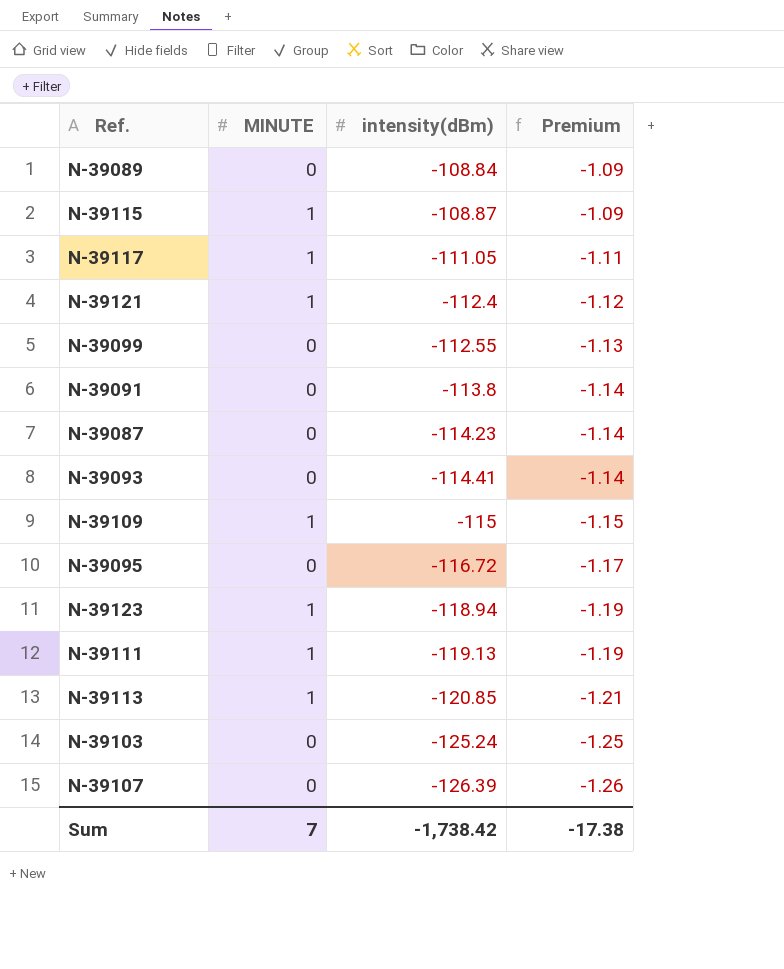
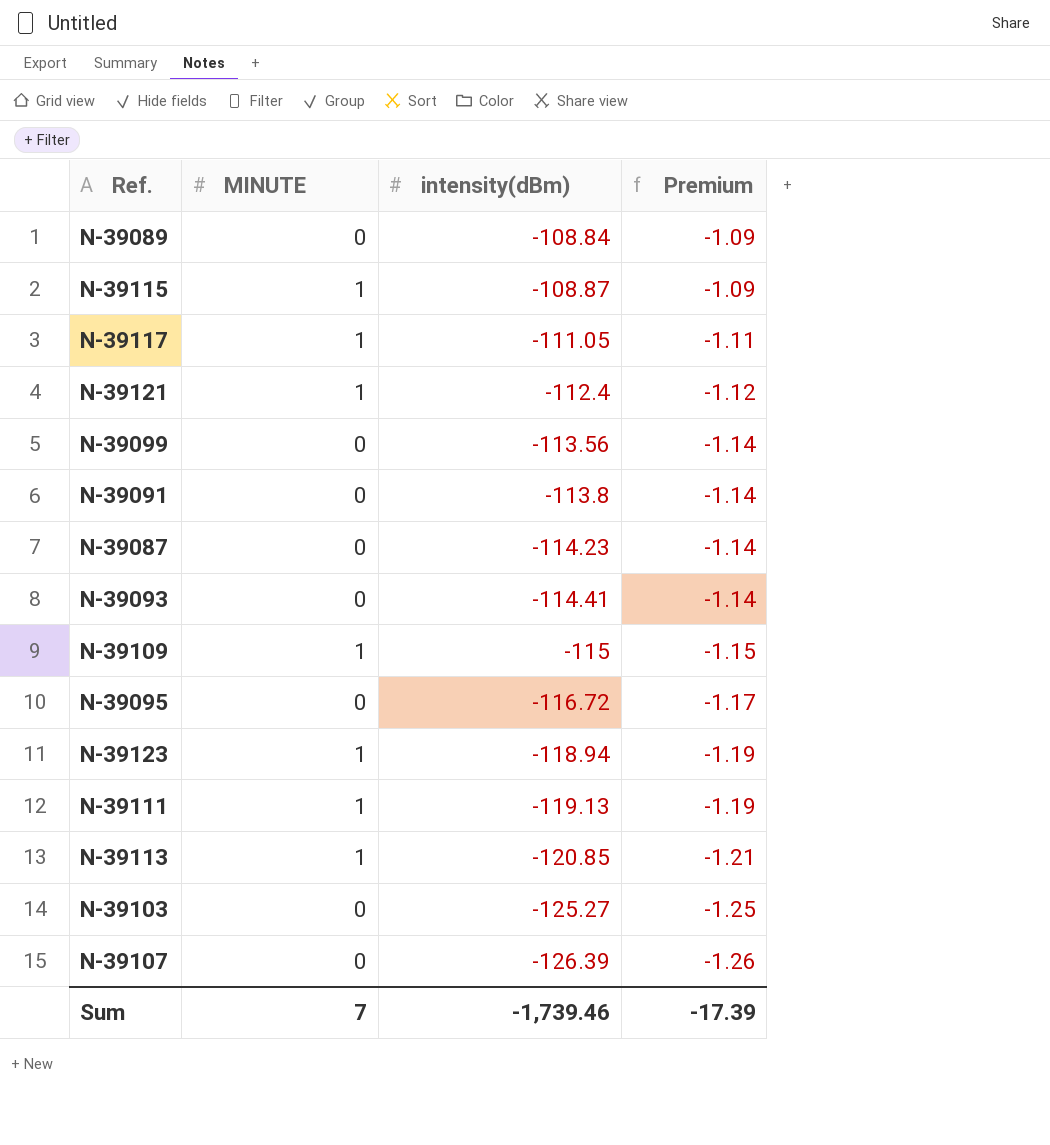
N-39099 | intensity(dBm): -112.55 -> -113.56
N-39099 | Premium: -1.13 -> -1.14
N-39103 | intensity(dBm): -125.24 -> -125.27
Sum | intensity(dBm): -1,738.42 -> -1,739.46
Sum | Premium: -17.38 -> -17.39

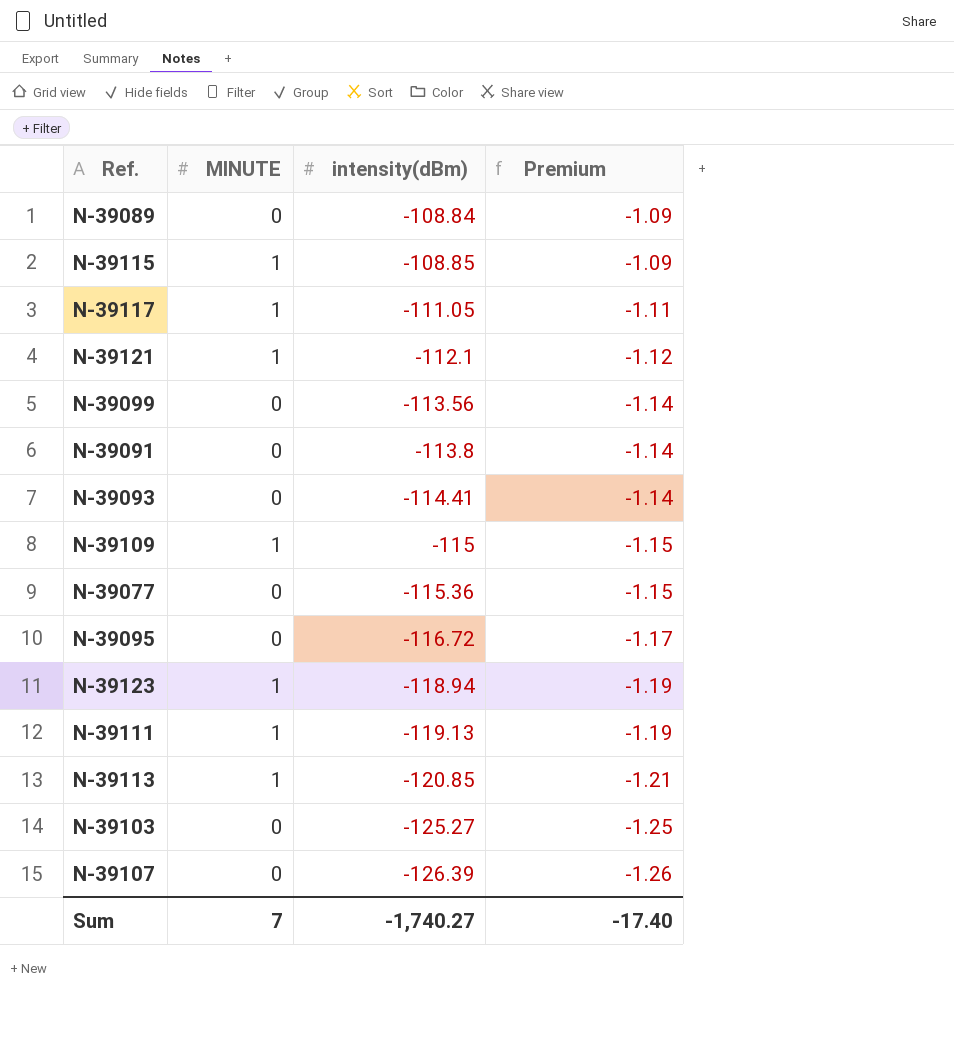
row N-39087: 0 | -114.23 | -1.14 -> none
N-39115 | intensity(dBm): -108.87 -> -108.85
N-39121 | intensity(dBm): -112.4 -> -112.1
row N-39077: none -> 0 | -115.36 | -1.15
Sum | intensity(dBm): -1,739.46 -> -1,740.27
Sum | Premium: -17.39 -> -17.40

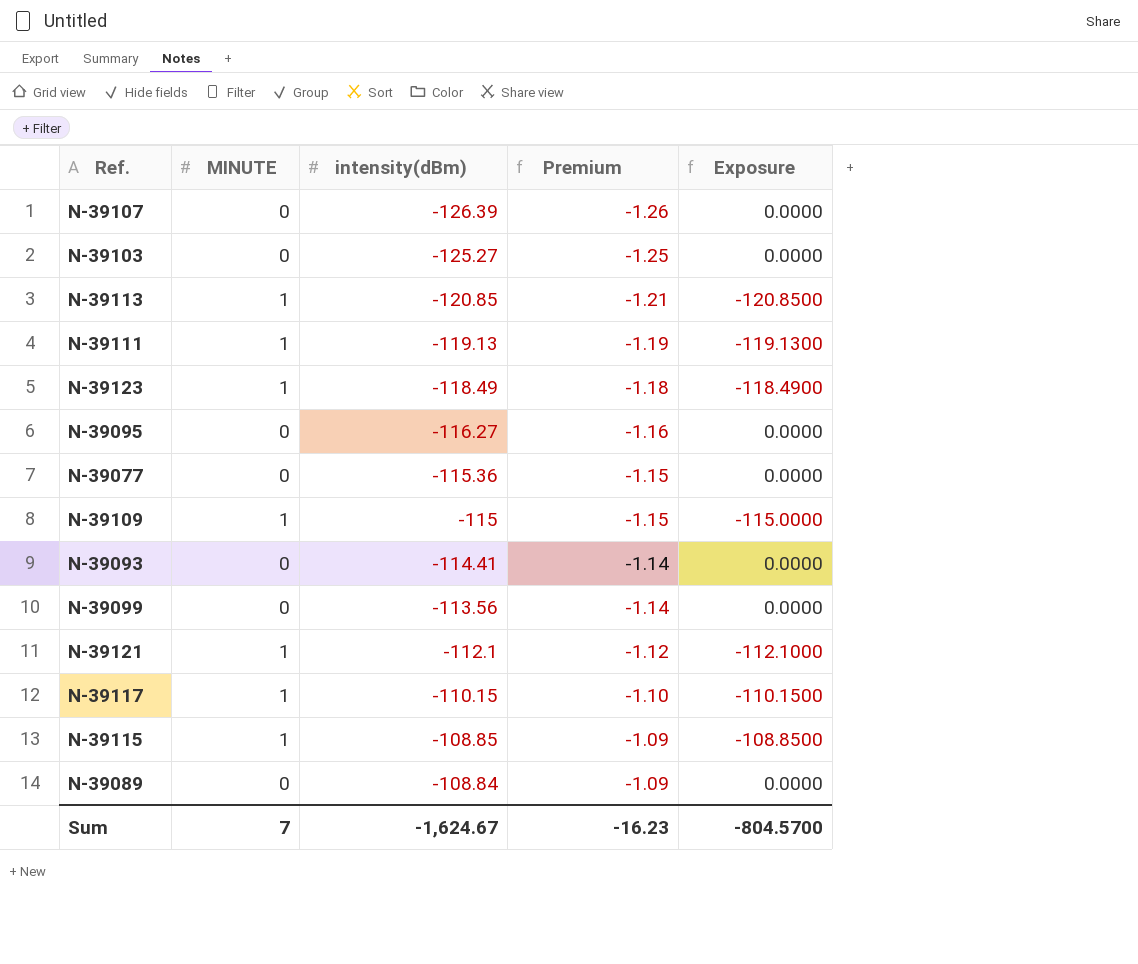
row order: intensity(dBm) descending -> intensity(dBm) ascending
column Exposure | formula: none -> [MINUTE] * [intensity(dBm)]
row N-39091: 0 | -113.8 | -1.14 -> none
N-39123 | intensity(dBm): -118.94 -> -118.49
N-39123 | Premium: -1.19 -> -1.18
N-39095 | intensity(dBm): -116.72 -> -116.27
N-39095 | Premium: -1.17 -> -1.16
N-39117 | intensity(dBm): -111.05 -> -110.15
N-39117 | Premium: -1.11 -> -1.10
Sum | intensity(dBm): -1,740.27 -> -1,624.67
Sum | Premium: -17.40 -> -16.23

